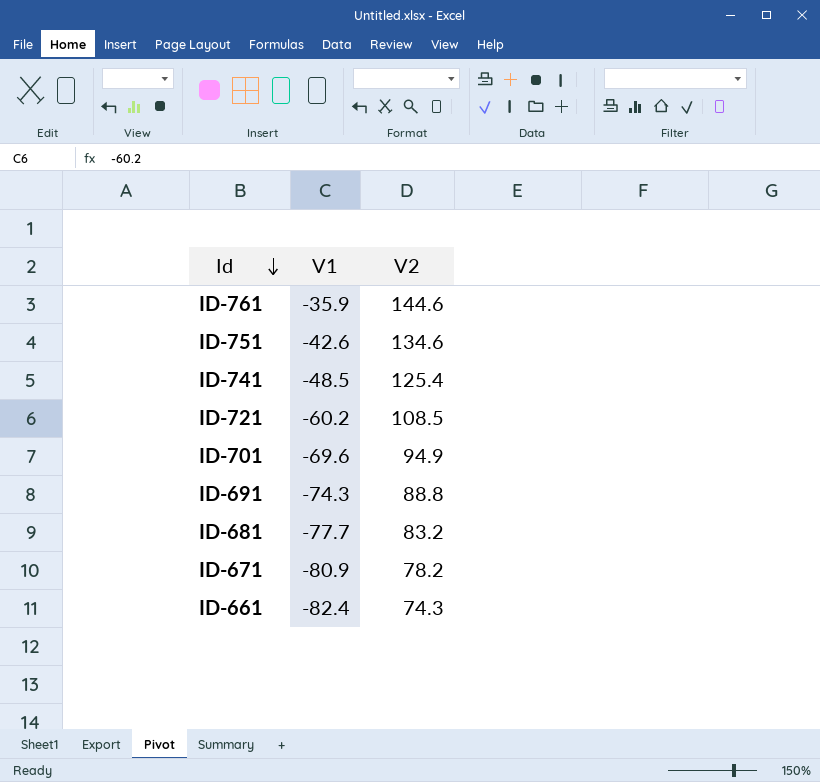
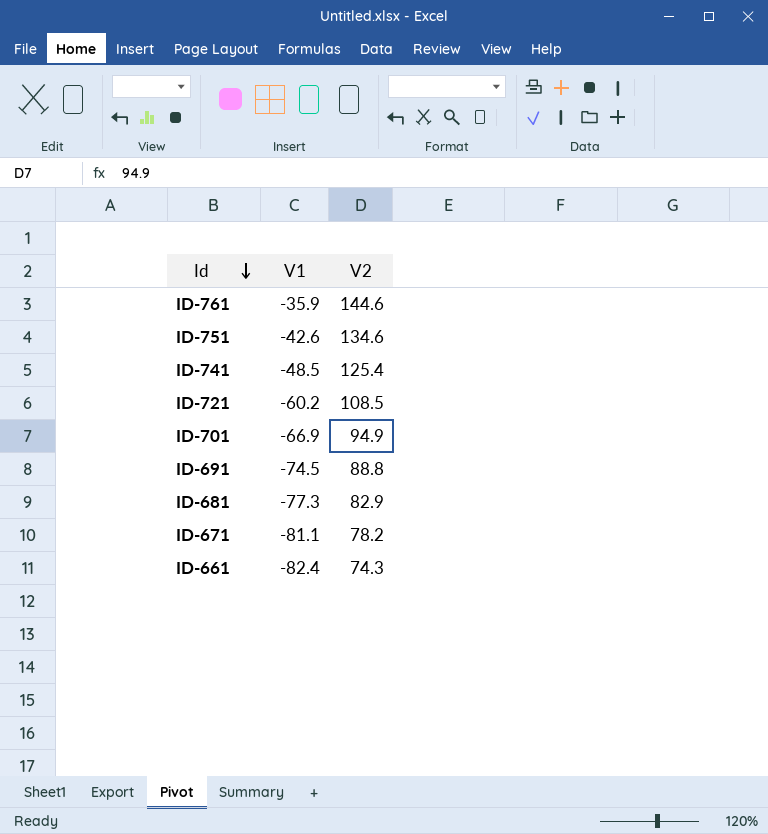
ID-701 | V1: -69.6 -> -66.9
ID-691 | V1: -74.3 -> -74.5
ID-681 | V1: -77.7 -> -77.3
ID-681 | V2: 83.2 -> 82.9
ID-671 | V1: -80.9 -> -81.1

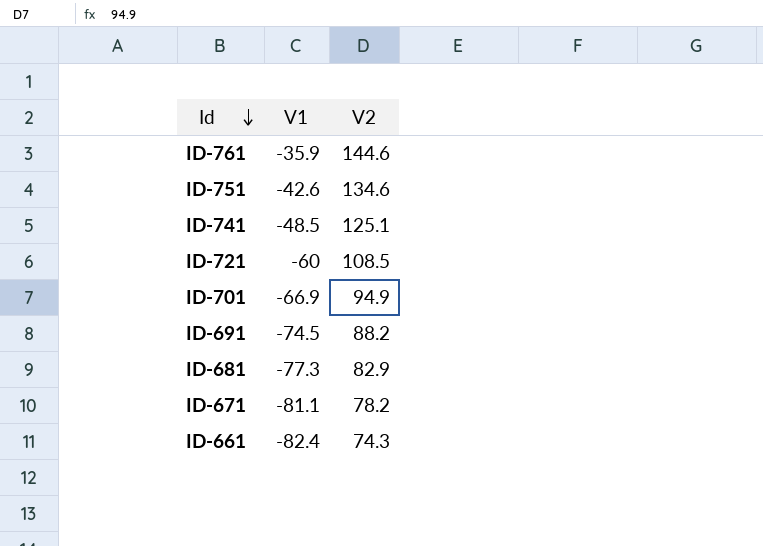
ID-741 | V2: 125.4 -> 125.1
ID-721 | V1: -60.2 -> -60
ID-691 | V2: 88.8 -> 88.2

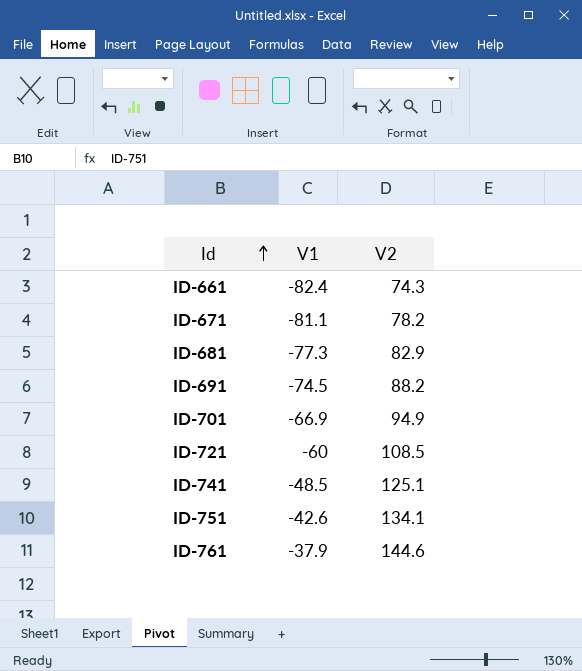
row order: Id descending -> Id ascending
ID-751 | V2: 134.6 -> 134.1
ID-761 | V1: -35.9 -> -37.9

